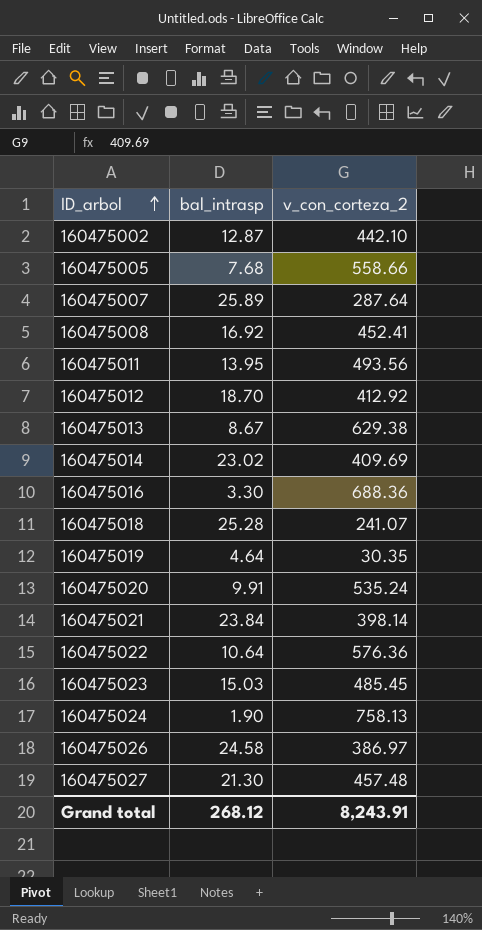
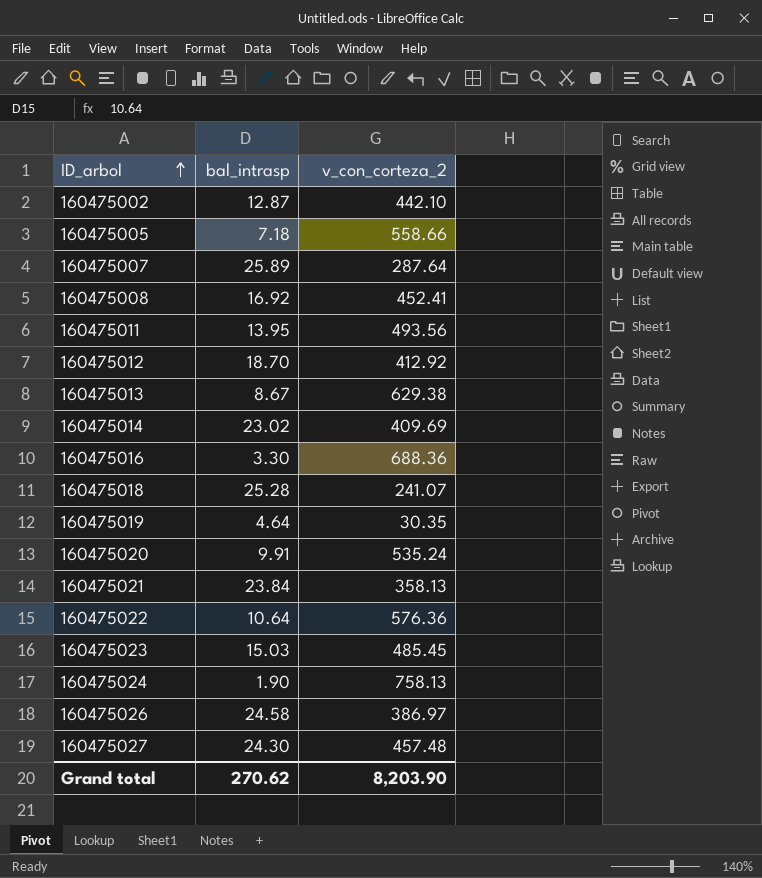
160475005 | bal_intrasp: 7.68 -> 7.18
160475021 | v_con_corteza_2: 398.14 -> 358.13
160475027 | bal_intrasp: 21.30 -> 24.30
Grand total | bal_intrasp: 268.12 -> 270.62
Grand total | v_con_corteza_2: 8,243.91 -> 8,203.90

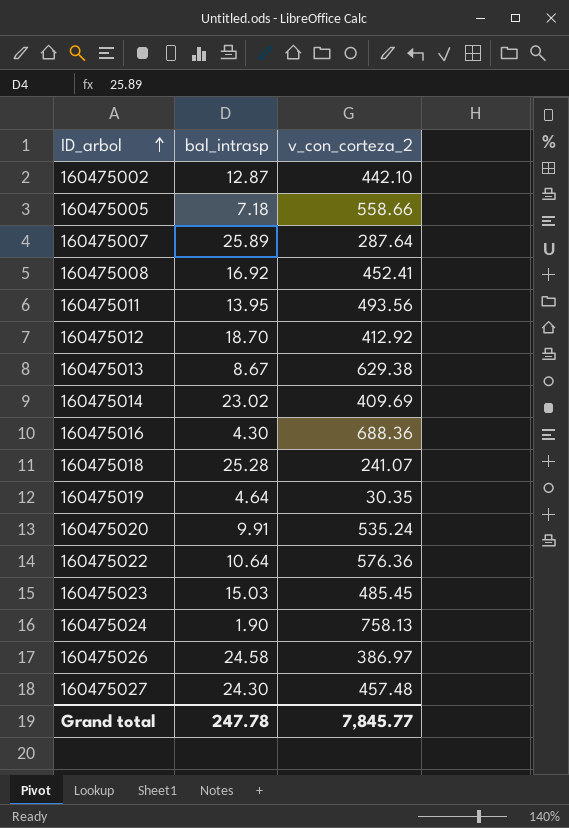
row 160475021: 23.84 | 358.13 -> none
160475016 | bal_intrasp: 3.30 -> 4.30
Grand total | bal_intrasp: 270.62 -> 247.78
Grand total | v_con_corteza_2: 8,203.90 -> 7,845.77

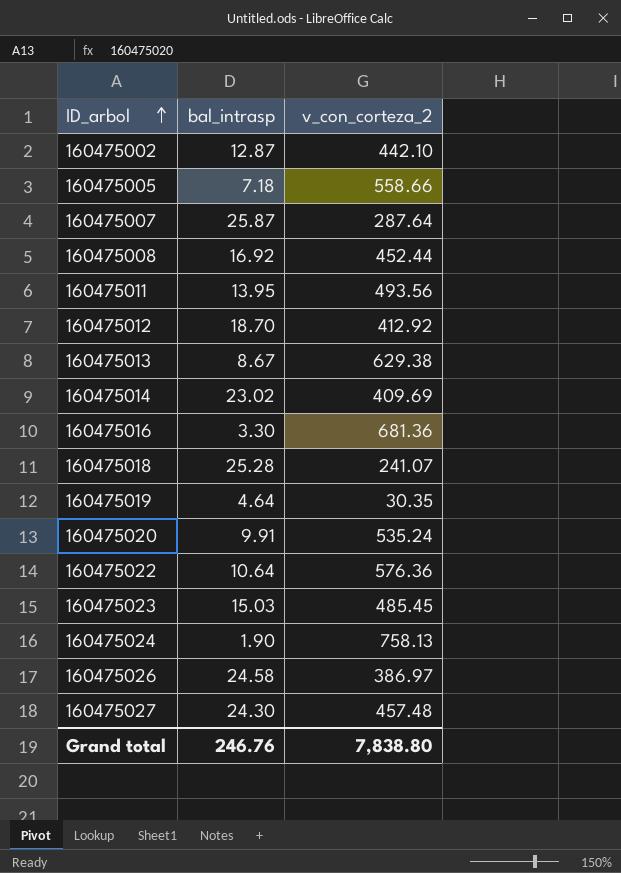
160475007 | bal_intrasp: 25.89 -> 25.87
160475008 | v_con_corteza_2: 452.41 -> 452.44
160475016 | bal_intrasp: 4.30 -> 3.30
160475016 | v_con_corteza_2: 688.36 -> 681.36
Grand total | bal_intrasp: 247.78 -> 246.76
Grand total | v_con_corteza_2: 7,845.77 -> 7,838.80

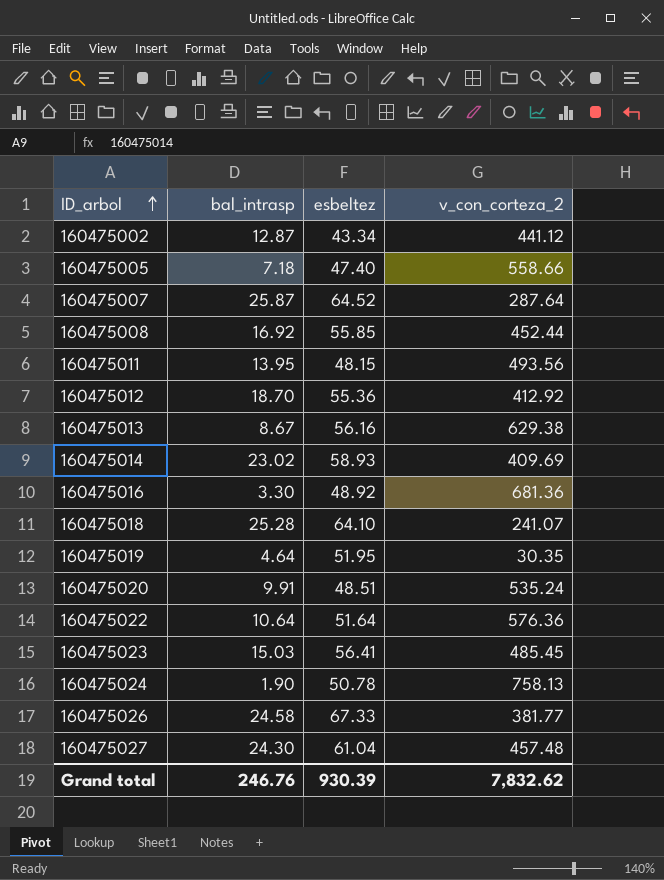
column esbeltez | position: none -> 3
160475002 | v_con_corteza_2: 442.10 -> 441.12
160475026 | v_con_corteza_2: 386.97 -> 381.77
Grand total | v_con_corteza_2: 7,838.80 -> 7,832.62

